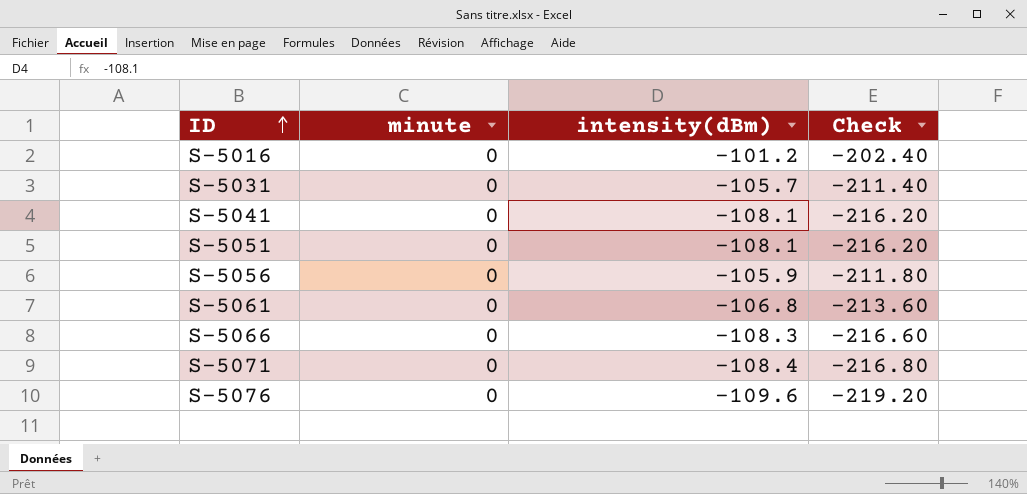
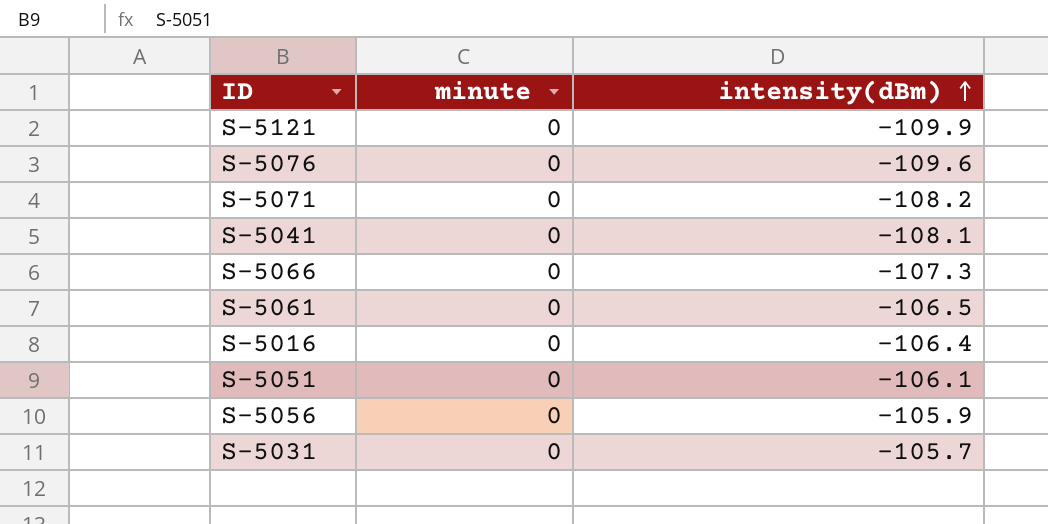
row order: ID ascending -> intensity(dBm) ascending
column Check | formula: [intensity(dBm)] * 2 -> none
row S-5121: none -> 0 | -109.9
S-5071 | intensity(dBm): -108.4 -> -108.2
S-5066 | intensity(dBm): -108.3 -> -107.3
S-5061 | intensity(dBm): -106.8 -> -106.5
S-5016 | intensity(dBm): -101.2 -> -106.4
S-5051 | intensity(dBm): -108.1 -> -106.1

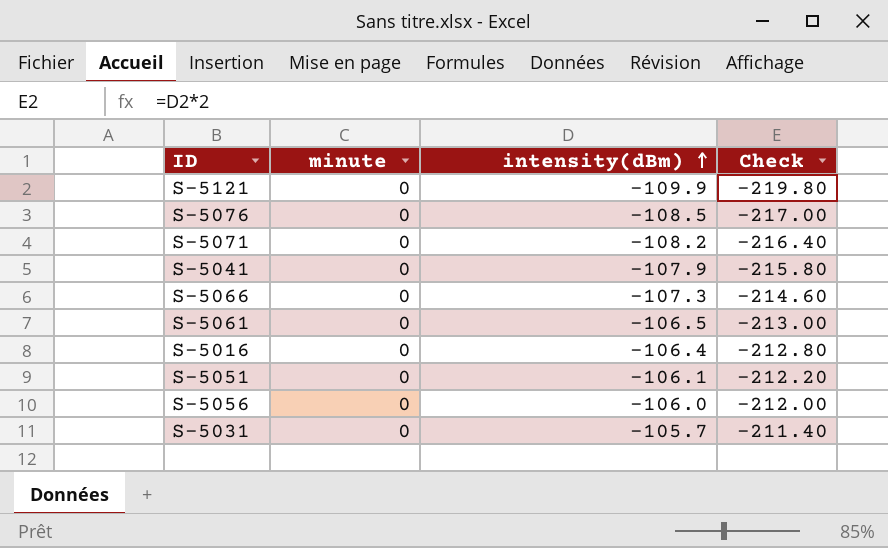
column Check | formula: none -> [intensity(dBm)] * 2
S-5076 | intensity(dBm): -109.6 -> -108.5
S-5041 | intensity(dBm): -108.1 -> -107.9
S-5056 | intensity(dBm): -105.9 -> -106.0

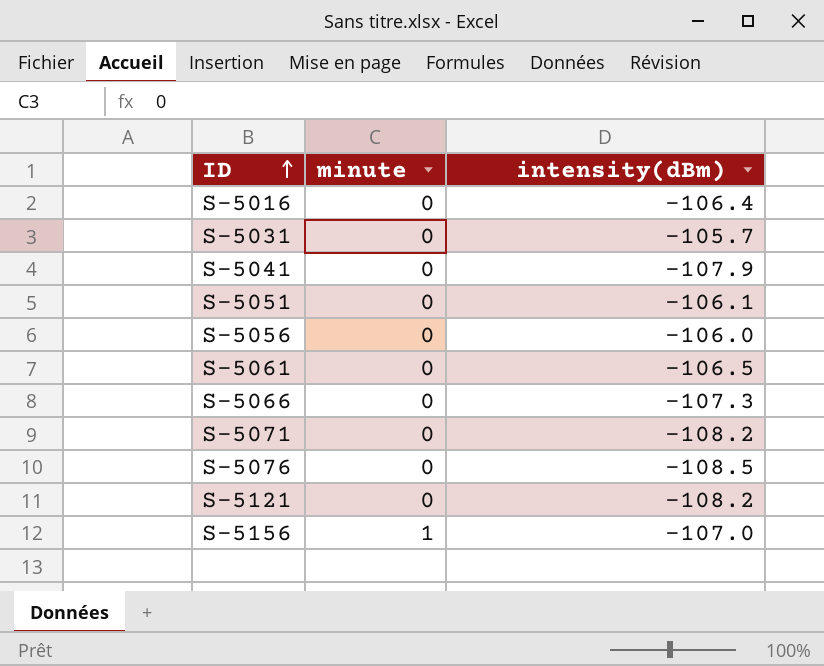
row order: intensity(dBm) ascending -> ID ascending
column Check | formula: [intensity(dBm)] * 2 -> none
S-5121 | intensity(dBm): -109.9 -> -108.2
row S-5156: none -> 1 | -107.0

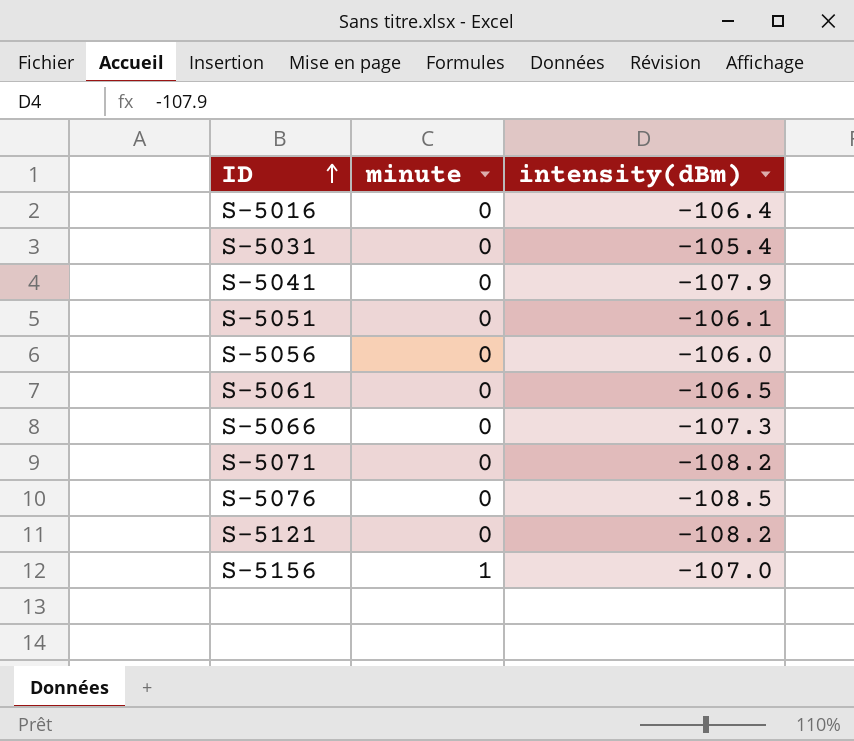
S-5031 | intensity(dBm): -105.7 -> -105.4

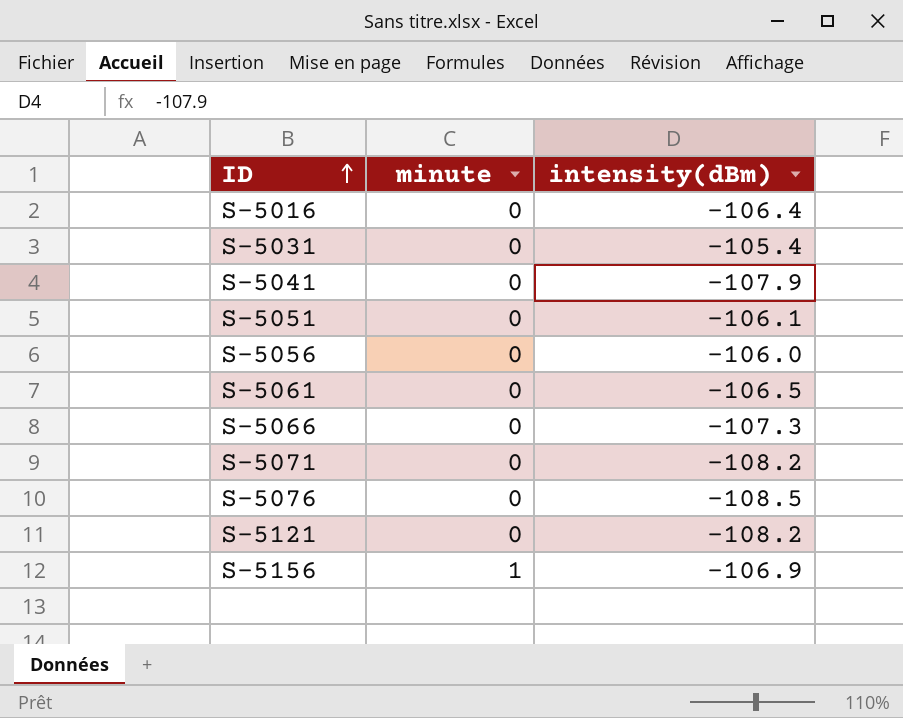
S-5156 | intensity(dBm): -107.0 -> -106.9

